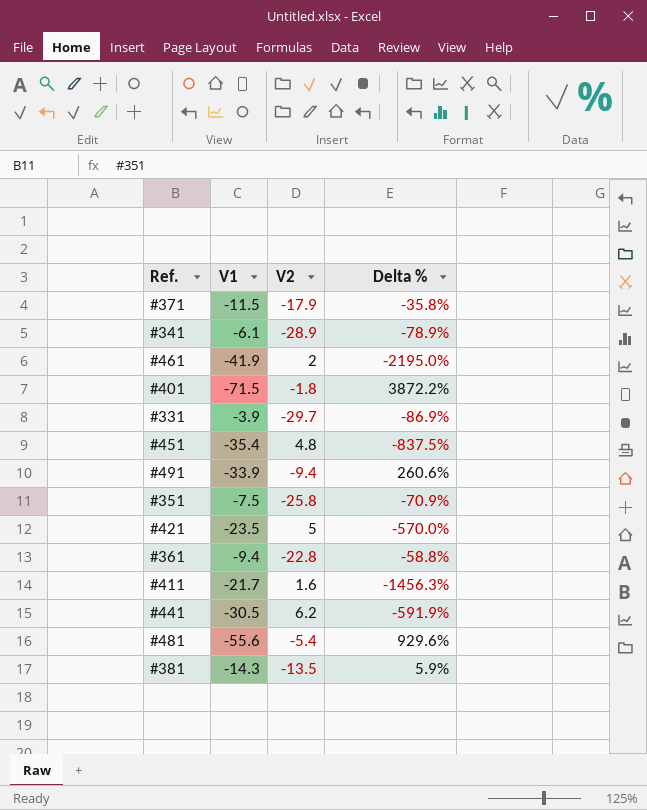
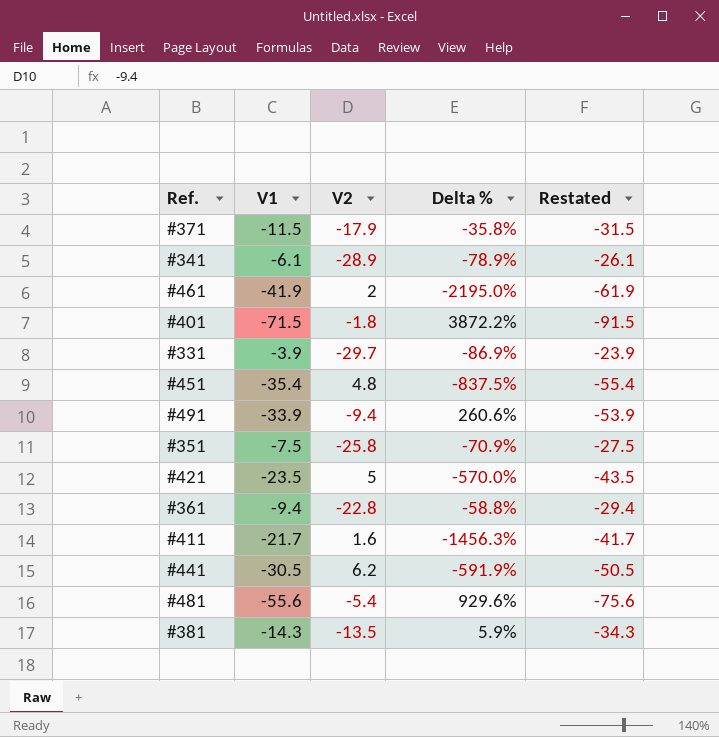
column Restated | formula: none -> [V1] - 20

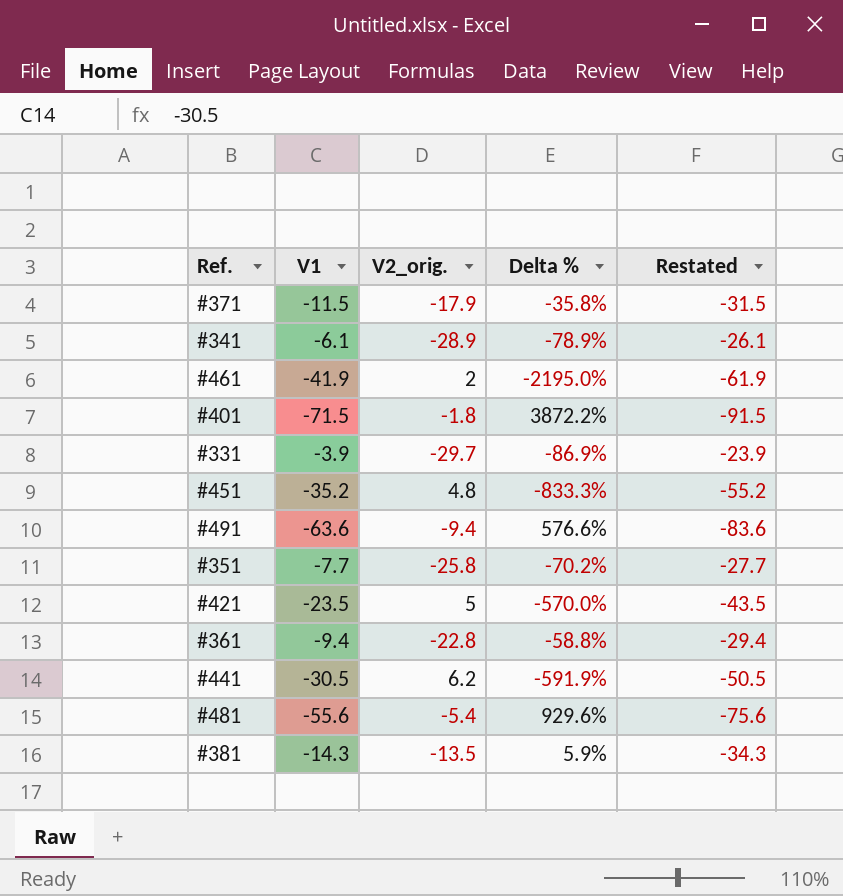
column name: V2 -> V2_orig.
row #411: -21.7 | 1.6 | -1456.3% | -41.7 -> none
#451 | V1: -35.4 -> -35.2
#451 | Delta %: -837.5% -> -833.3%
#451 | Restated: -55.4 -> -55.2
#491 | V1: -33.9 -> -63.6
#491 | Delta %: 260.6% -> 576.6%
#491 | Restated: -53.9 -> -83.6
#351 | V1: -7.5 -> -7.7
#351 | Delta %: -70.9% -> -70.2%
#351 | Restated: -27.5 -> -27.7

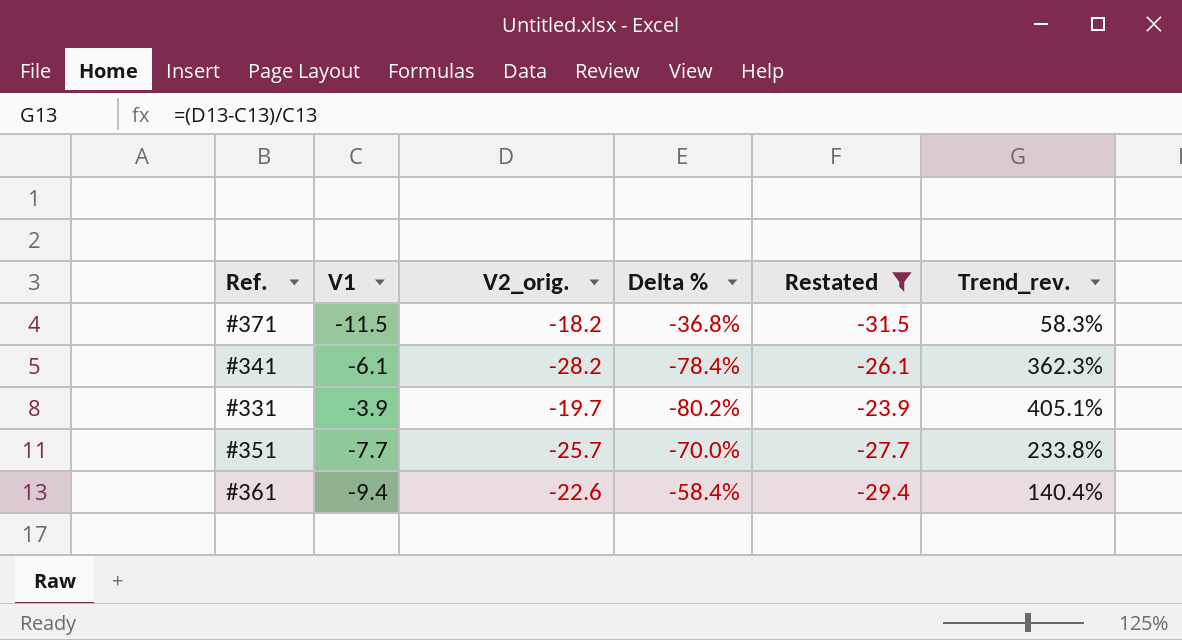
filter: none -> Restated >= -31.5
column Trend_rev. | formula: none -> ([V2_orig.] - [V1]) / [V1]
#371 | V2_orig.: -17.9 -> -18.2
#371 | Delta %: -35.8% -> -36.8%
#341 | V2_orig.: -28.9 -> -28.2
#341 | Delta %: -78.9% -> -78.4%
#331 | V2_orig.: -29.7 -> -19.7
#331 | Delta %: -86.9% -> -80.2%
#351 | V2_orig.: -25.8 -> -25.7
#351 | Delta %: -70.2% -> -70.0%
#361 | V2_orig.: -22.8 -> -22.6
#361 | Delta %: -58.8% -> -58.4%

